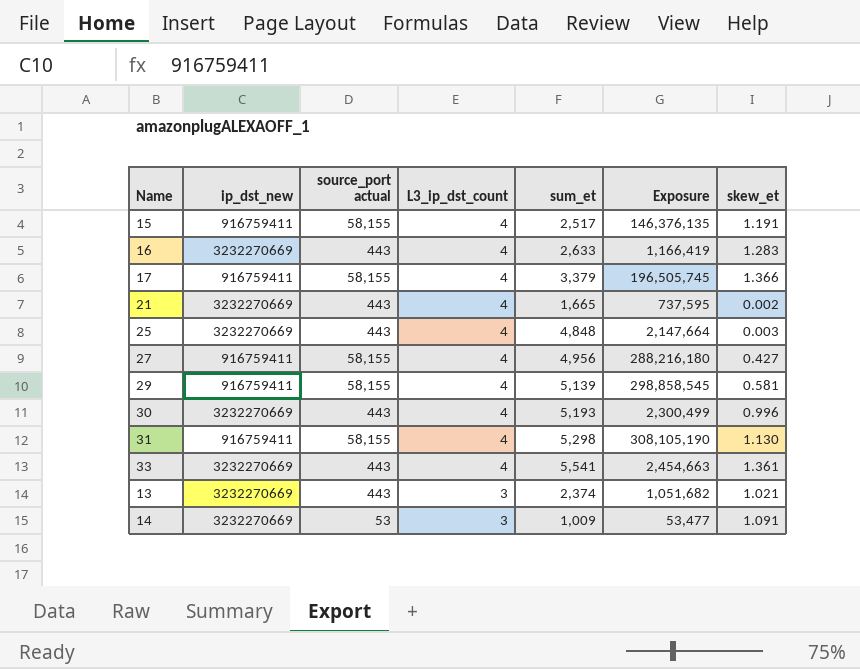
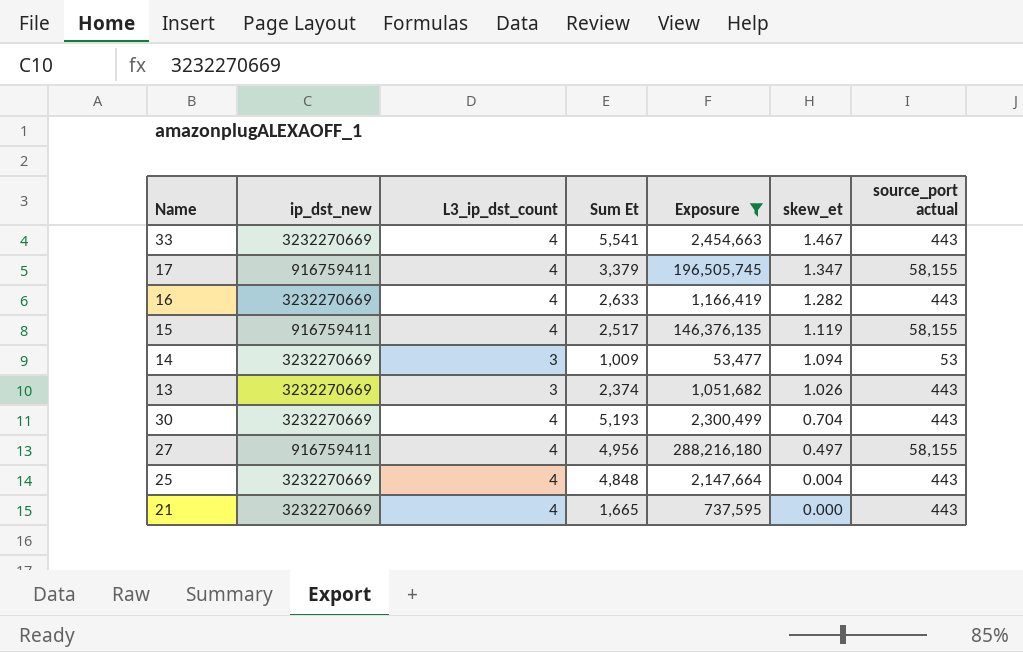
filter: none -> Exposure <= 288,216,180
row order: L3_ip_dst_count descending -> skew_et descending
column name: sum_et -> Sum Et
column source_port actual | position: 3 -> 7
33 | skew_et: 1.361 -> 1.467
17 | skew_et: 1.366 -> 1.347
16 | skew_et: 1.283 -> 1.282
15 | skew_et: 1.191 -> 1.119
14 | skew_et: 1.091 -> 1.094
13 | skew_et: 1.021 -> 1.026
30 | skew_et: 0.996 -> 0.704
27 | skew_et: 0.427 -> 0.497
25 | skew_et: 0.003 -> 0.004
21 | skew_et: 0.002 -> 0.000

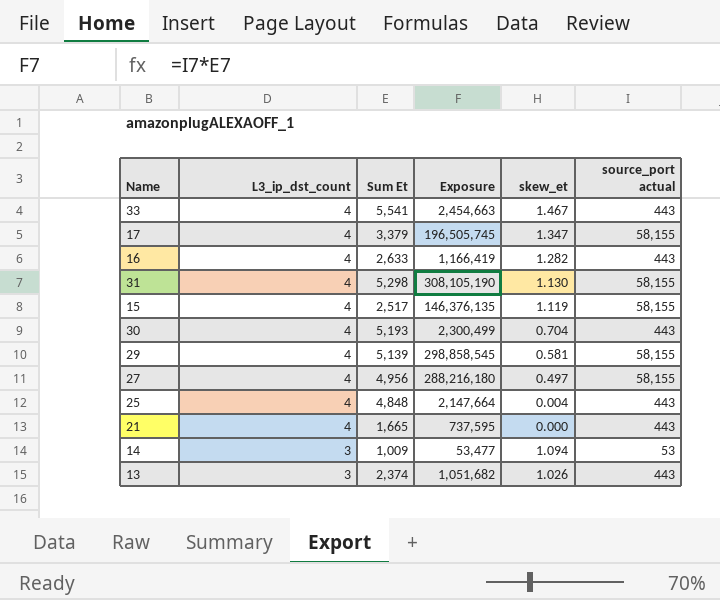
filter: Exposure <= 288,216,180 -> none
row order: skew_et descending -> L3_ip_dst_count descending
column ip_dst_new | position: 2 -> none

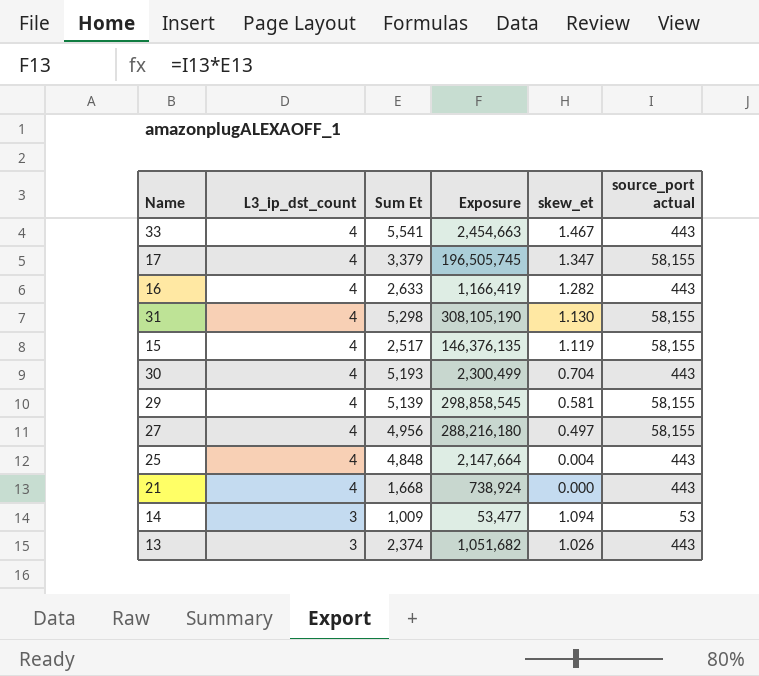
21 | Sum Et: 1,665 -> 1,668
21 | Exposure: 737,595 -> 738,924

